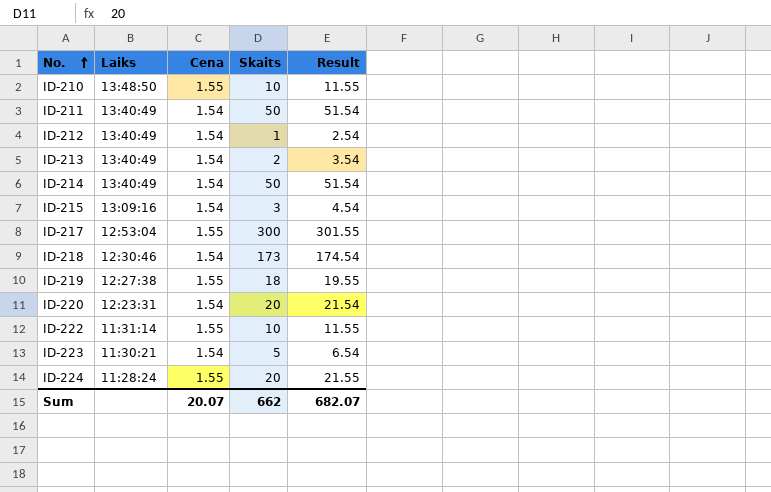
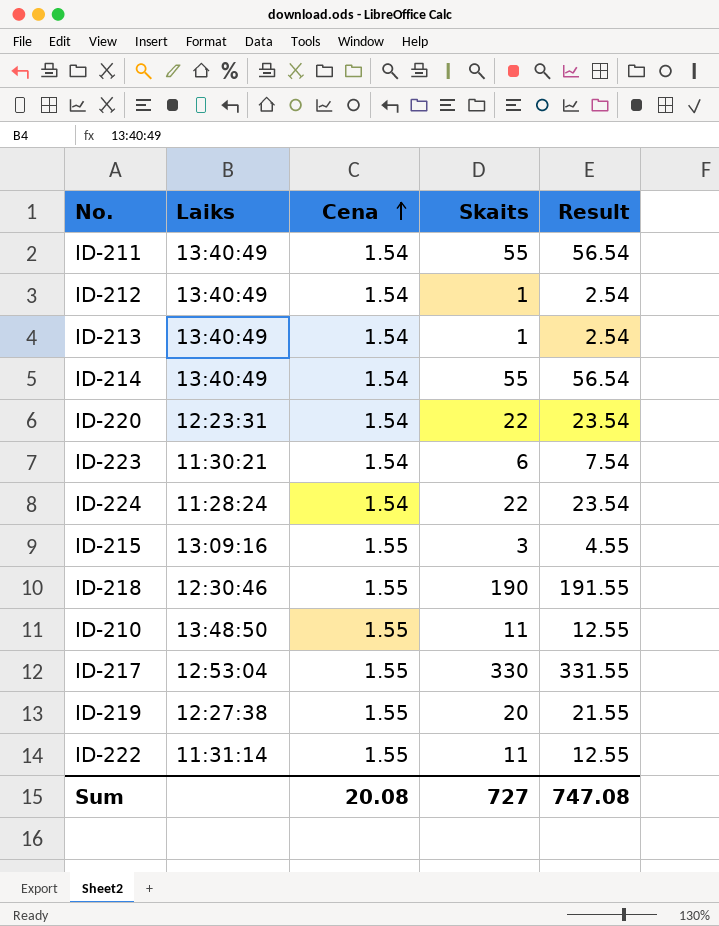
row order: No. ascending -> Cena ascending
ID-211 | Skaits: 50 -> 55
ID-211 | Result: 51.54 -> 56.54
ID-213 | Skaits: 2 -> 1
ID-213 | Result: 3.54 -> 2.54
ID-214 | Skaits: 50 -> 55
ID-214 | Result: 51.54 -> 56.54
ID-220 | Skaits: 20 -> 22
ID-220 | Result: 21.54 -> 23.54
ID-223 | Skaits: 5 -> 6
ID-223 | Result: 6.54 -> 7.54
ID-224 | Cena: 1.55 -> 1.54
ID-224 | Skaits: 20 -> 22
ID-224 | Result: 21.55 -> 23.54
ID-215 | Cena: 1.54 -> 1.55
ID-215 | Result: 4.54 -> 4.55
ID-218 | Cena: 1.54 -> 1.55
ID-218 | Skaits: 173 -> 190
ID-218 | Result: 174.54 -> 191.55
ID-210 | Skaits: 10 -> 11
ID-210 | Result: 11.55 -> 12.55
ID-217 | Skaits: 300 -> 330
ID-217 | Result: 301.55 -> 331.55
ID-219 | Skaits: 18 -> 20
ID-219 | Result: 19.55 -> 21.55
ID-222 | Skaits: 10 -> 11
ID-222 | Result: 11.55 -> 12.55
Sum | Cena: 20.07 -> 20.08
Sum | Skaits: 662 -> 727
Sum | Result: 682.07 -> 747.08

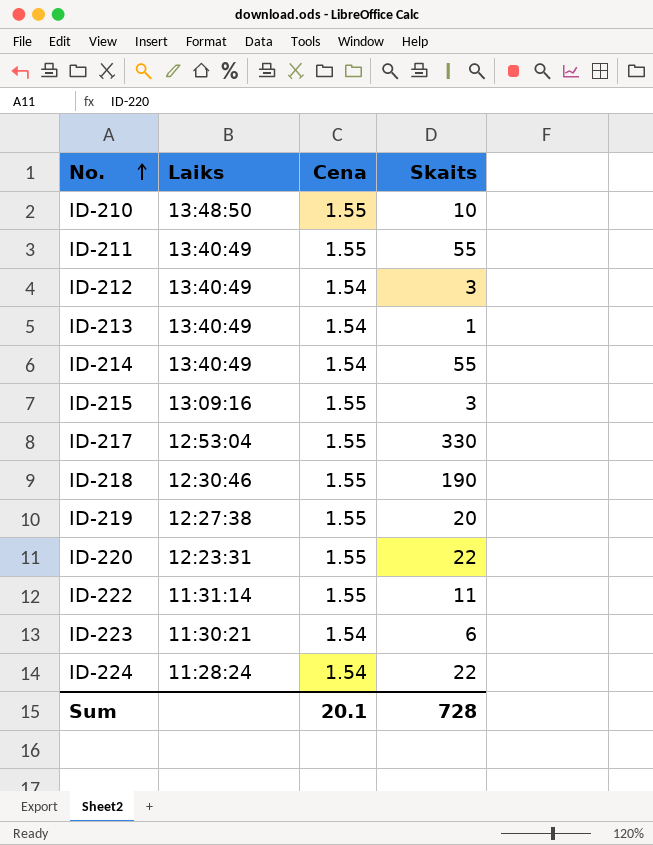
row order: Cena ascending -> No. ascending
column Result | formula: [Cena] + [Skaits] -> none
ID-210 | Skaits: 11 -> 10
ID-211 | Cena: 1.54 -> 1.55
ID-212 | Skaits: 1 -> 3
ID-220 | Cena: 1.54 -> 1.55
Sum | Cena: 20.08 -> 20.1
Sum | Skaits: 727 -> 728

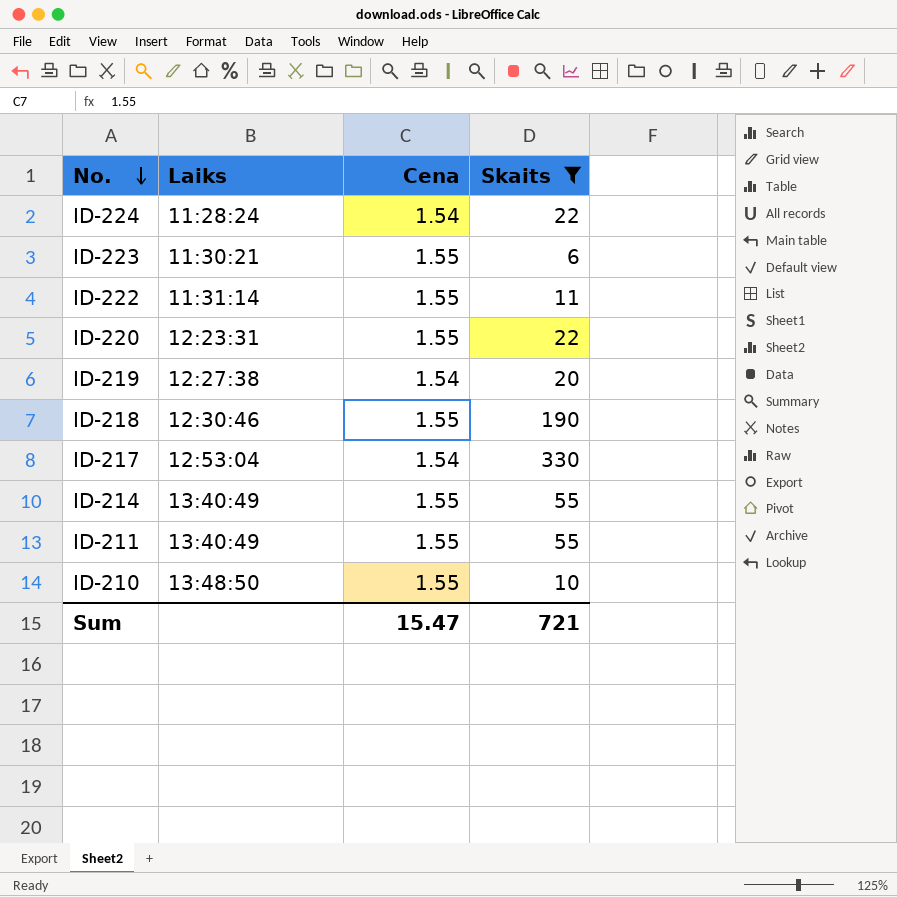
filter: none -> Skaits >= 6
row order: No. ascending -> No. descending
ID-223 | Cena: 1.54 -> 1.55
ID-219 | Cena: 1.55 -> 1.54
ID-217 | Cena: 1.55 -> 1.54
ID-214 | Cena: 1.54 -> 1.55
Sum | Cena: 20.1 -> 15.47
Sum | Skaits: 728 -> 721

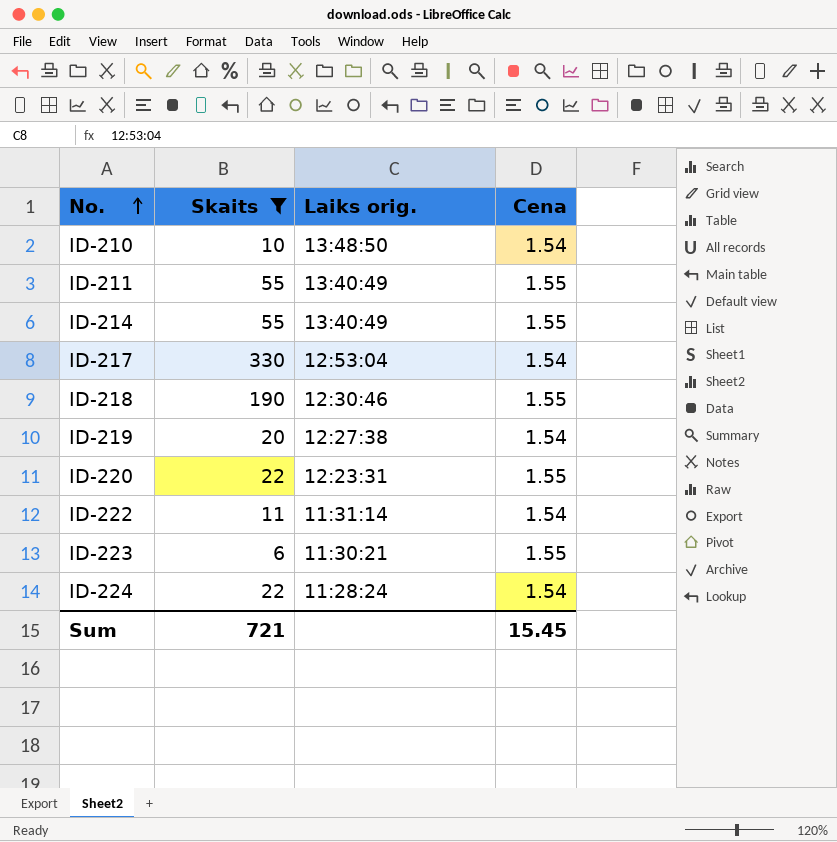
row order: No. descending -> No. ascending
column Skaits | position: 4 -> 2
column name: Laiks -> Laiks orig.
ID-210 | Cena: 1.55 -> 1.54
ID-222 | Cena: 1.55 -> 1.54
Sum | Cena: 15.47 -> 15.45

